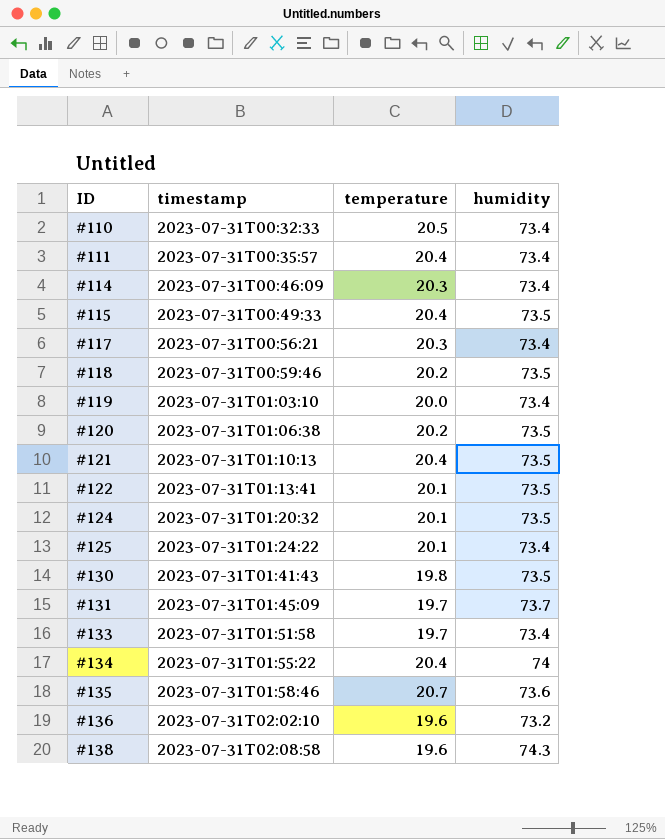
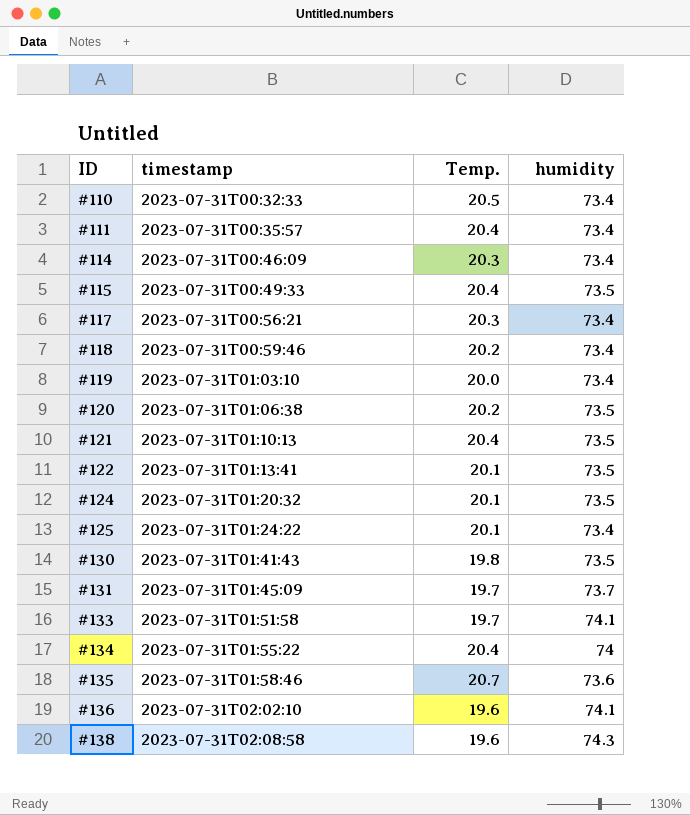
column name: temperature -> Temp.
#118 | humidity: 73.5 -> 73.4
#133 | humidity: 73.4 -> 74.1
#136 | humidity: 73.2 -> 74.1

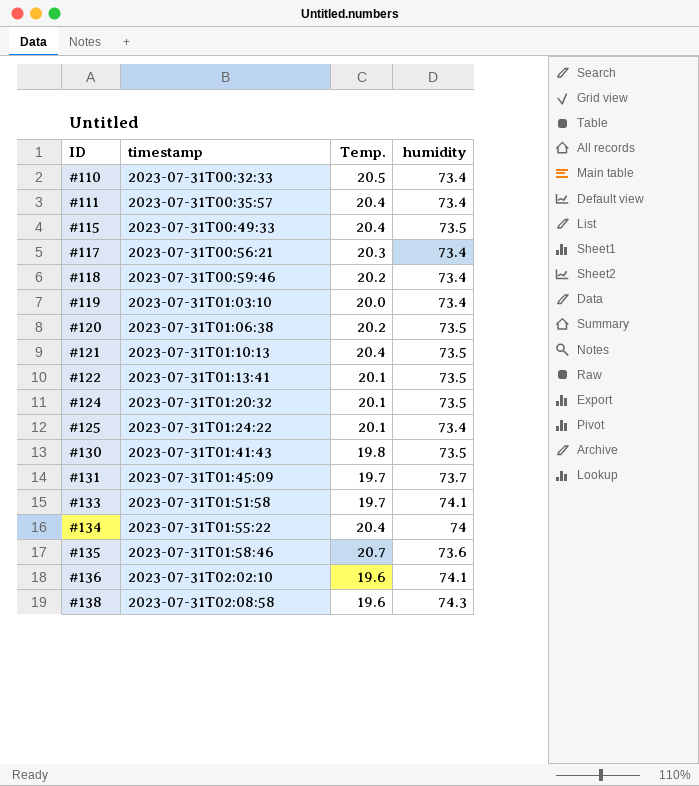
row #114: 2023-07-31T00:46:09 | 20.3 | 73.4 -> none

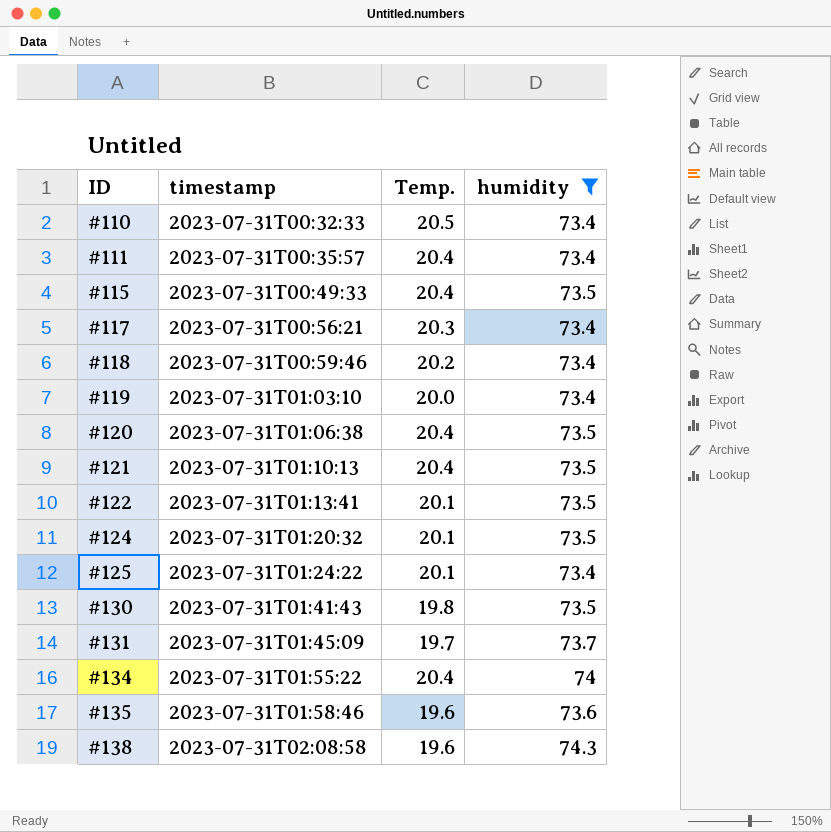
filter: none -> humidity != 74.1
#120 | Temp.: 20.2 -> 20.4
#135 | Temp.: 20.7 -> 19.6

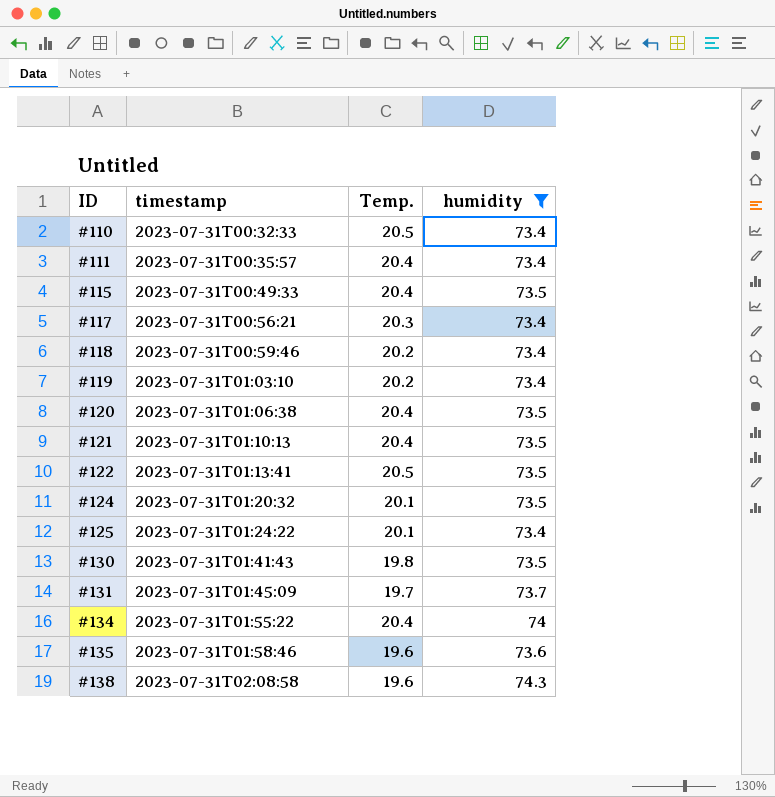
#119 | Temp.: 20.0 -> 20.2
#122 | Temp.: 20.1 -> 20.5

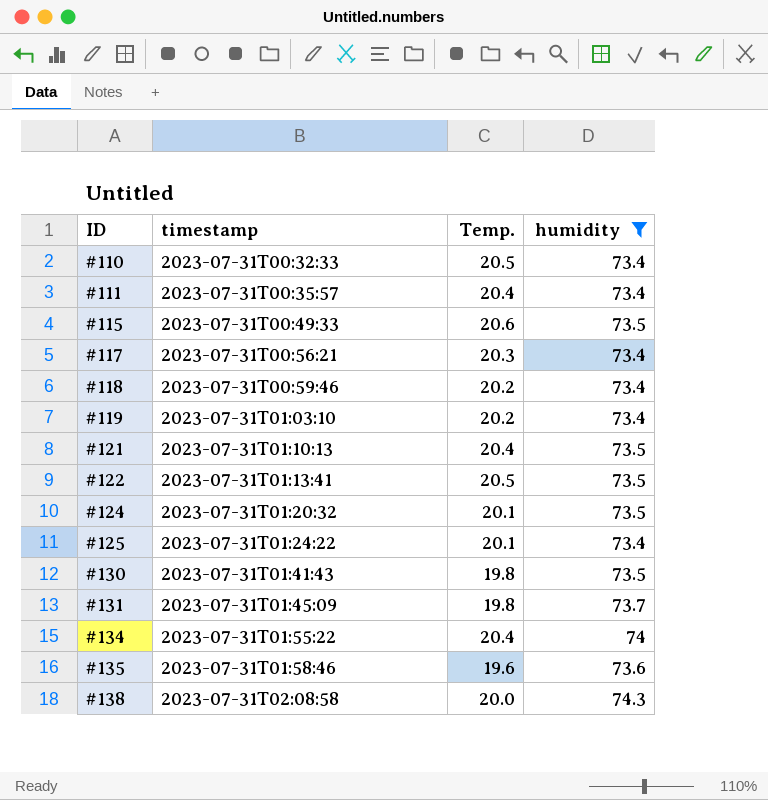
row #120: 2023-07-31T01:06:38 | 20.4 | 73.5 -> none
#115 | Temp.: 20.4 -> 20.6
#131 | Temp.: 19.7 -> 19.8
#138 | Temp.: 19.6 -> 20.0

